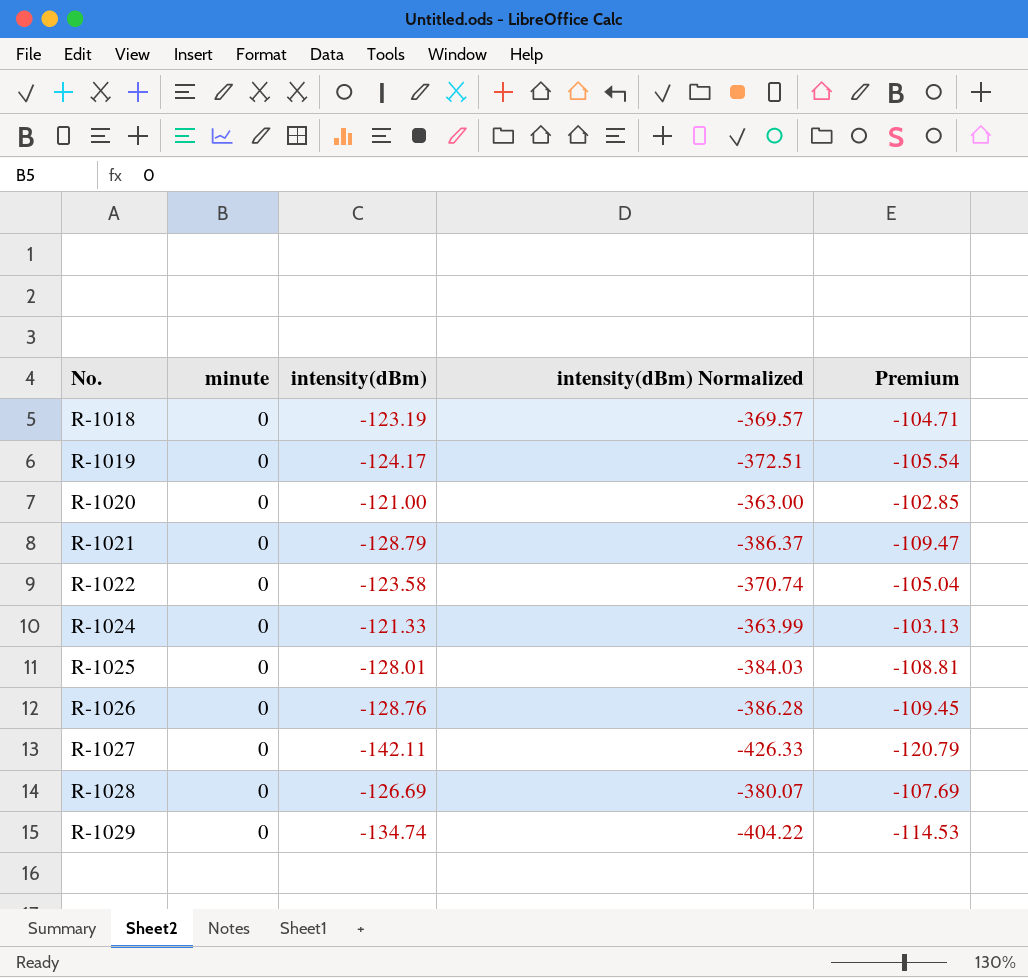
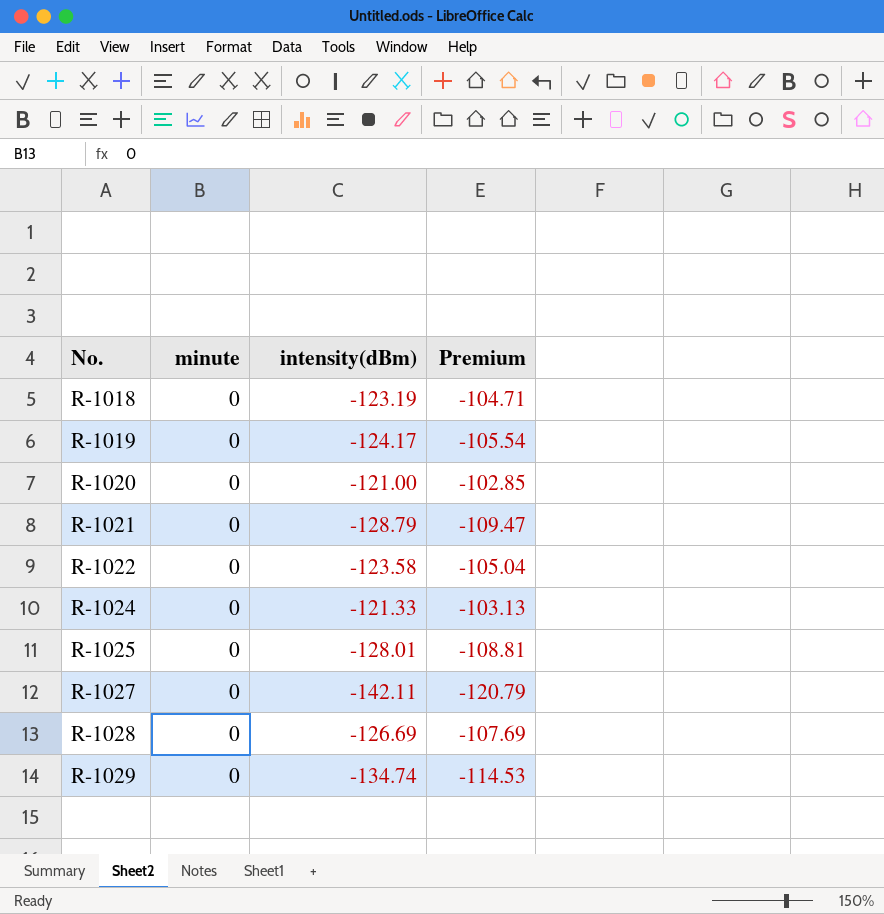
column intensity(dBm) Normalized | formula: [intensity(dBm)] * 3 -> none
row R-1026: 0 | -128.76 | -386.28 | -109.45 -> none

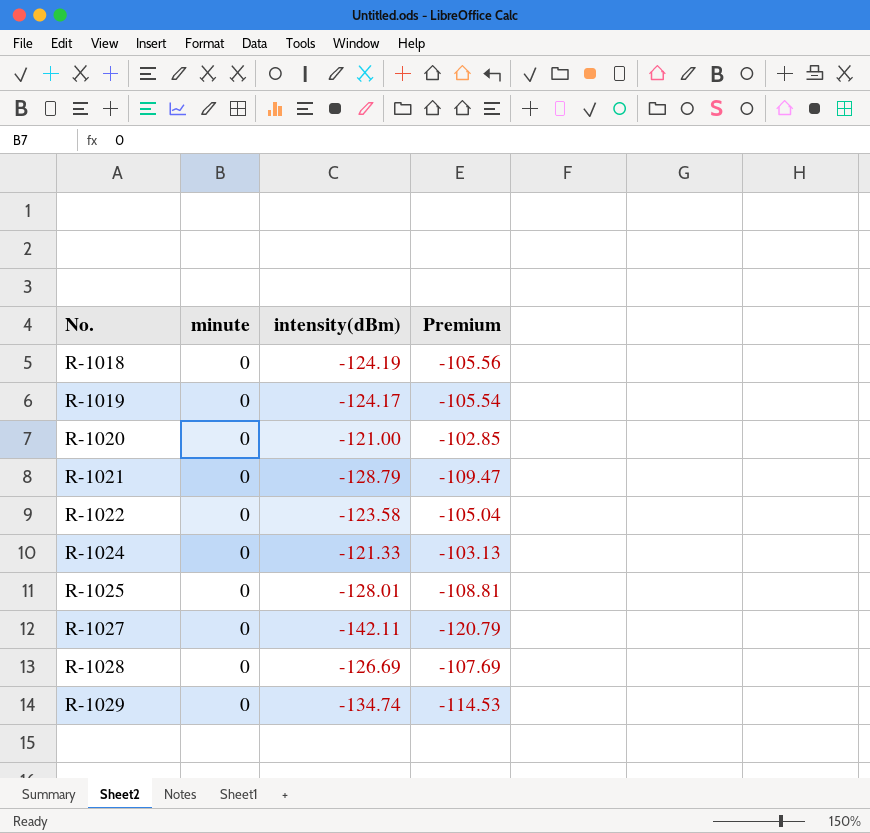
R-1018 | intensity(dBm): -123.19 -> -124.19
R-1018 | Premium: -104.71 -> -105.56

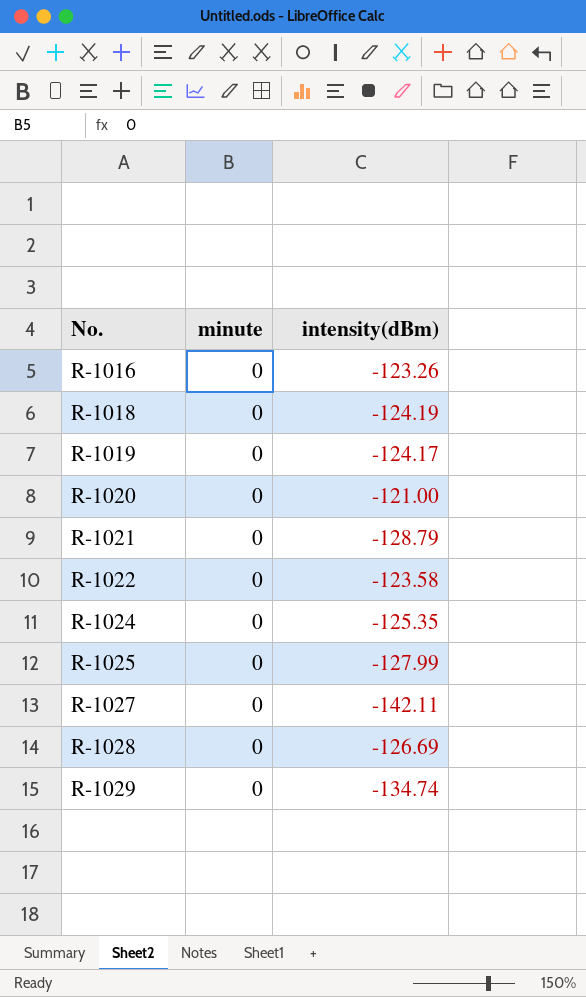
column Premium | formula: [intensity(dBm)] * 0.85 -> none
row R-1016: none -> 0 | -123.26
R-1024 | intensity(dBm): -121.33 -> -125.35
R-1025 | intensity(dBm): -128.01 -> -127.99

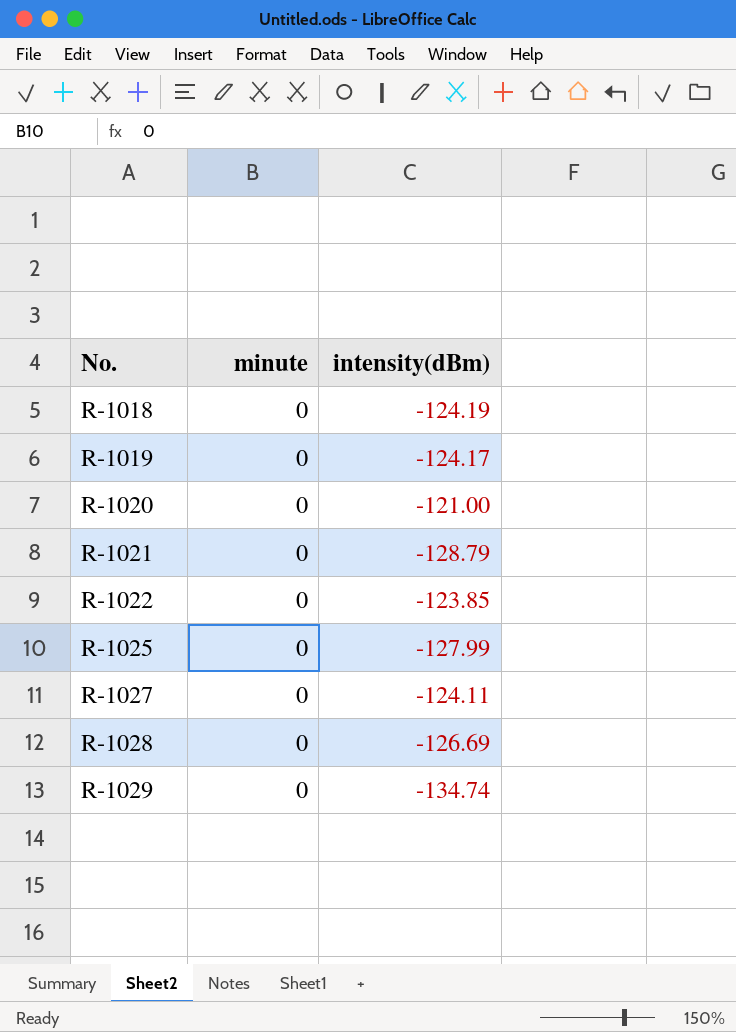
row R-1016: 0 | -123.26 -> none
row R-1024: 0 | -125.35 -> none
R-1022 | intensity(dBm): -123.58 -> -123.85
R-1027 | intensity(dBm): -142.11 -> -124.11

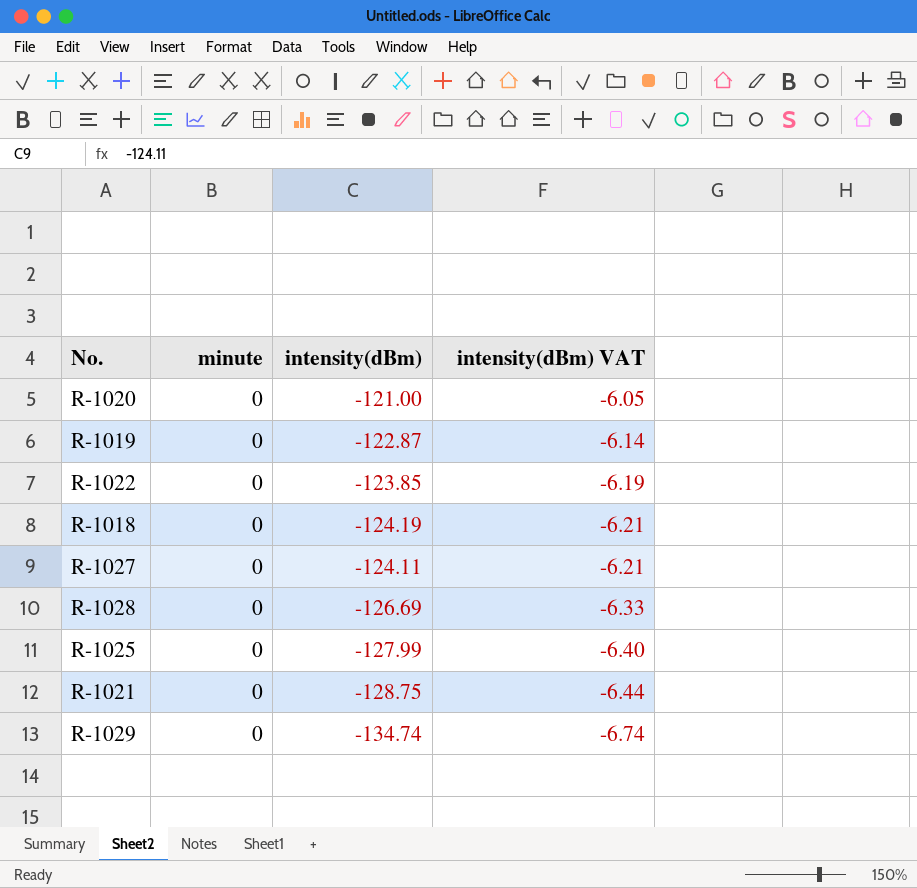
row order: No. ascending -> intensity(dBm) VAT descending
column intensity(dBm) VAT | formula: none -> [intensity(dBm)] * 0.05
R-1019 | intensity(dBm): -124.17 -> -122.87
R-1021 | intensity(dBm): -128.79 -> -128.75

